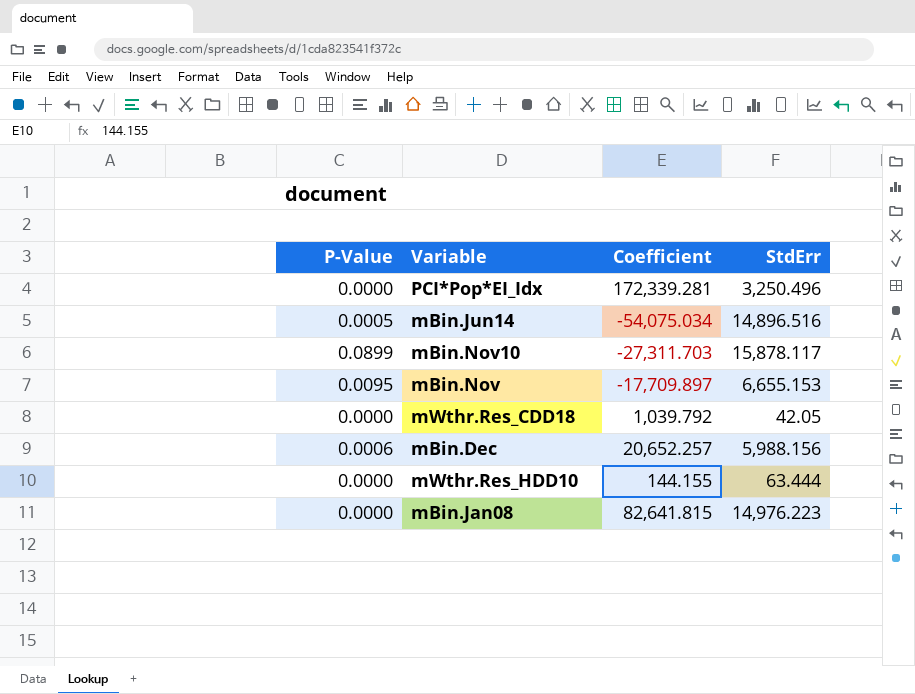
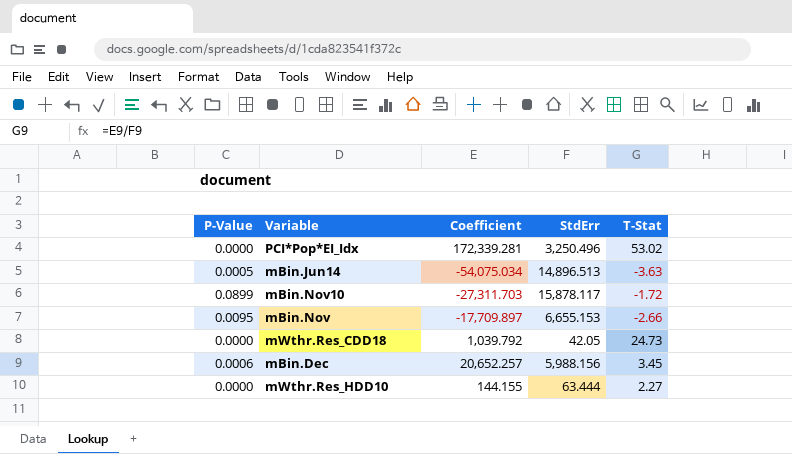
column T-Stat | formula: none -> [Coefficient] / [StdErr]
row mBin.Jan08: 0.0000 | 82,641.815 | 14,976.223 -> none
mBin.Jun14 | StdErr: 14,896.516 -> 14,896.513

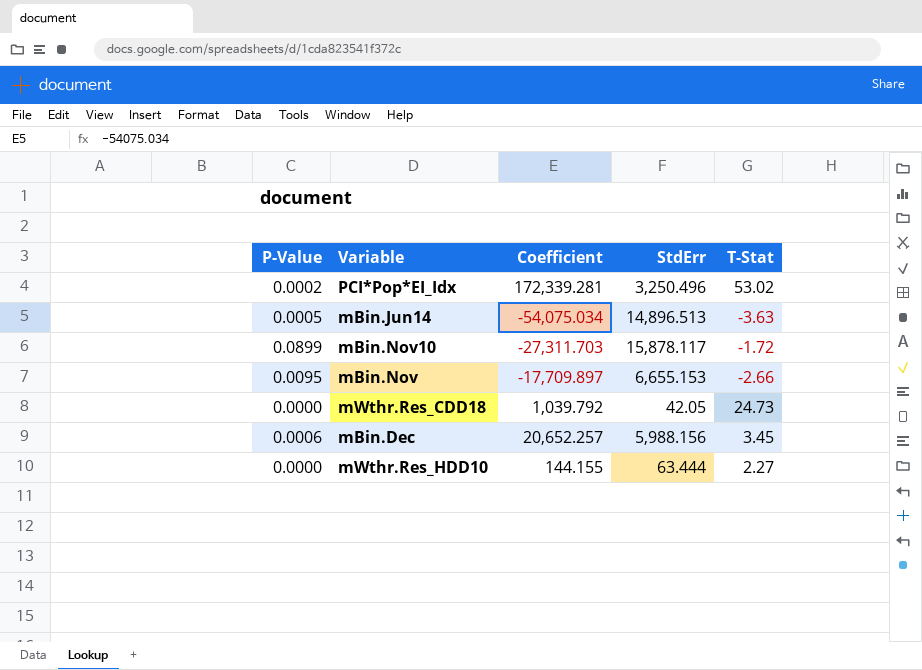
PCI*Pop*EI_Idx | P-Value: 0.0000 -> 0.0002

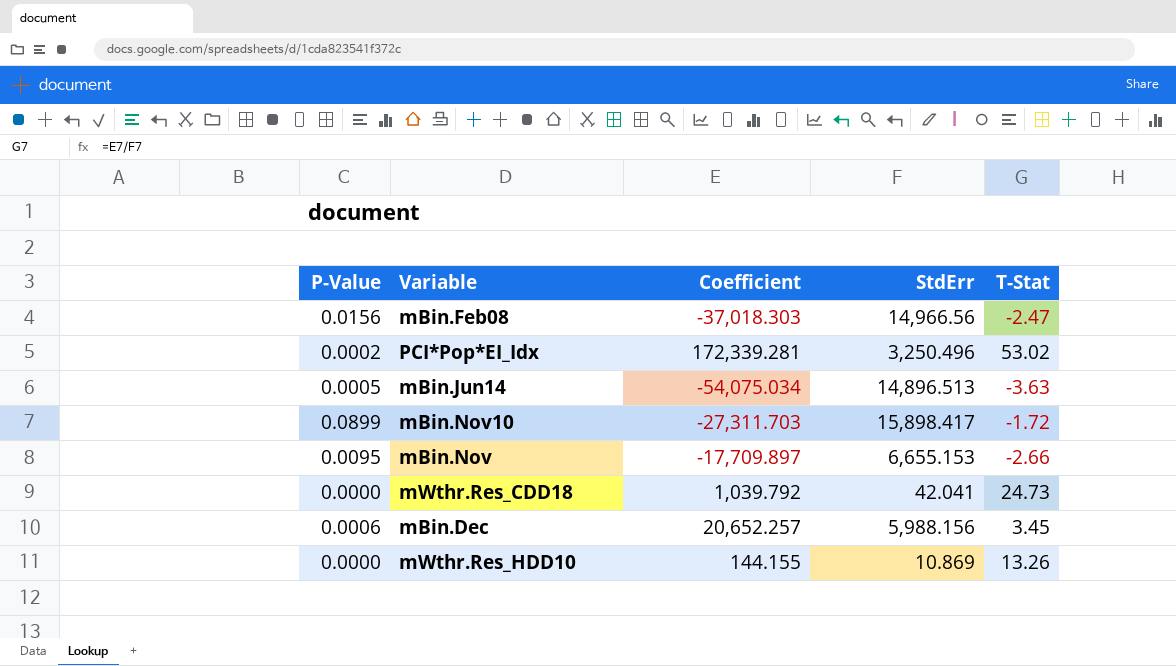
row mBin.Feb08: none -> 0.0156 | -37,018.303 | 14,966.56 | -2.47
mBin.Nov10 | StdErr: 15,878.117 -> 15,898.417
mWthr.Res_CDD18 | StdErr: 42.05 -> 42.041
mWthr.Res_HDD10 | StdErr: 63.444 -> 10.869
mWthr.Res_HDD10 | T-Stat: 2.27 -> 13.26

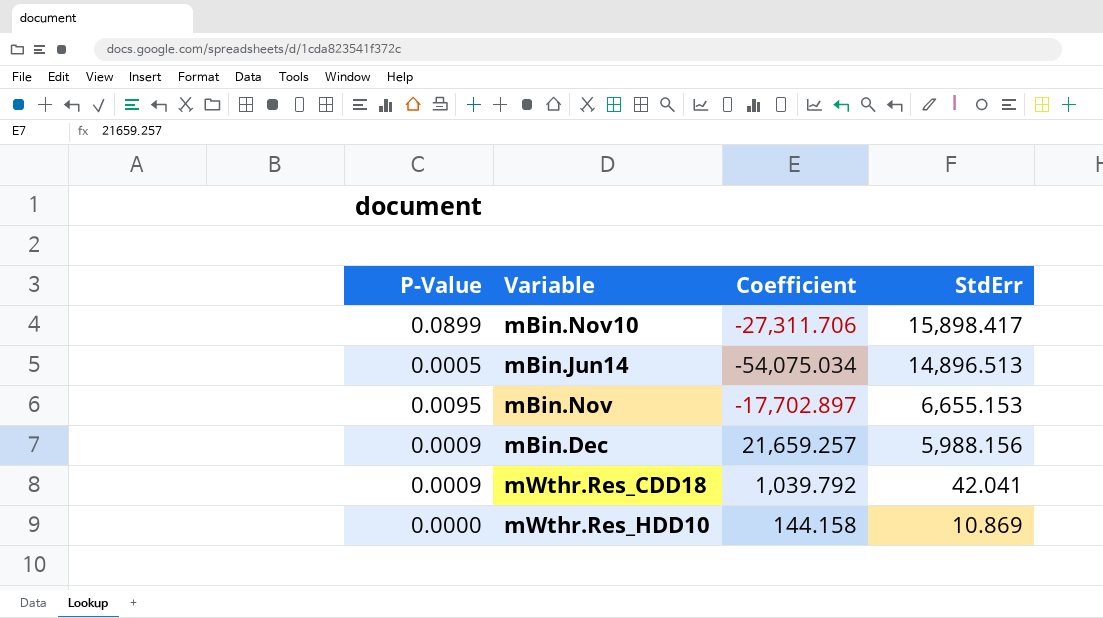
row order: none -> StdErr descending
column T-Stat | formula: [Coefficient] / [StdErr] -> none
row mBin.Feb08: 0.0156 | -37,018.303 | 14,966.56 | -2.47 -> none
row PCI*Pop*EI_Idx: 0.0002 | 172,339.281 | 3,250.496 | 53.02 -> none
mBin.Nov10 | Coefficient: -27,311.703 -> -27,311.706
mBin.Nov | Coefficient: -17,709.897 -> -17,702.897
mBin.Dec | P-Value: 0.0006 -> 0.0009
mBin.Dec | Coefficient: 20,652.257 -> 21,659.257
mWthr.Res_CDD18 | P-Value: 0.0000 -> 0.0009
mWthr.Res_HDD10 | Coefficient: 144.155 -> 144.158

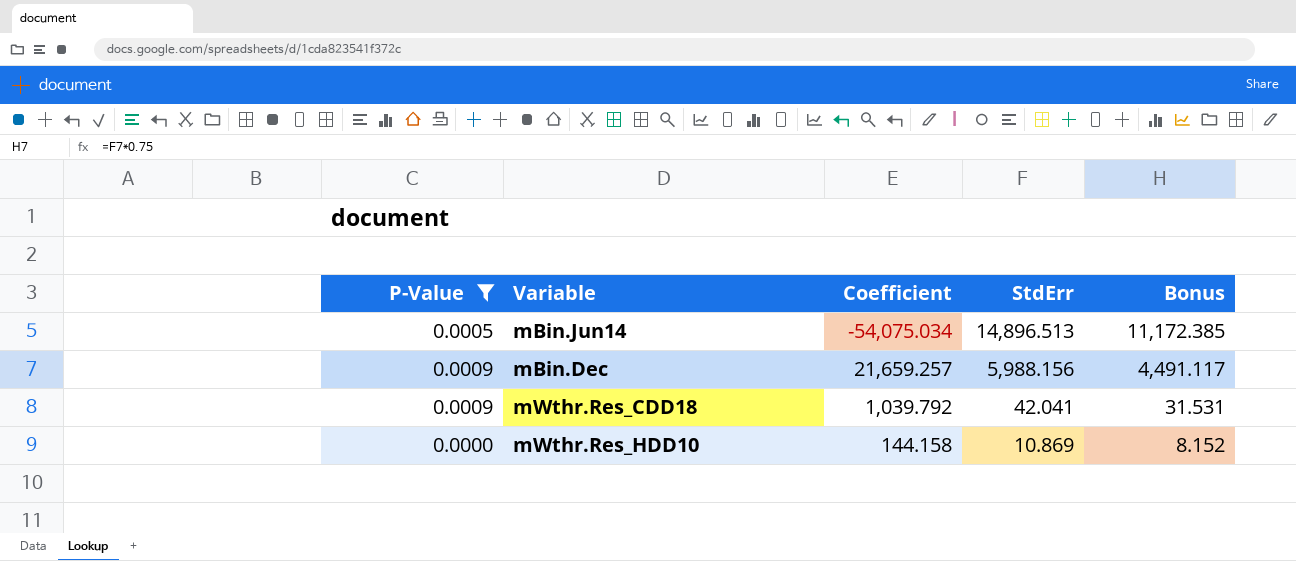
filter: none -> P-Value <= 0.0009
column Bonus | formula: none -> [StdErr] * 0.75

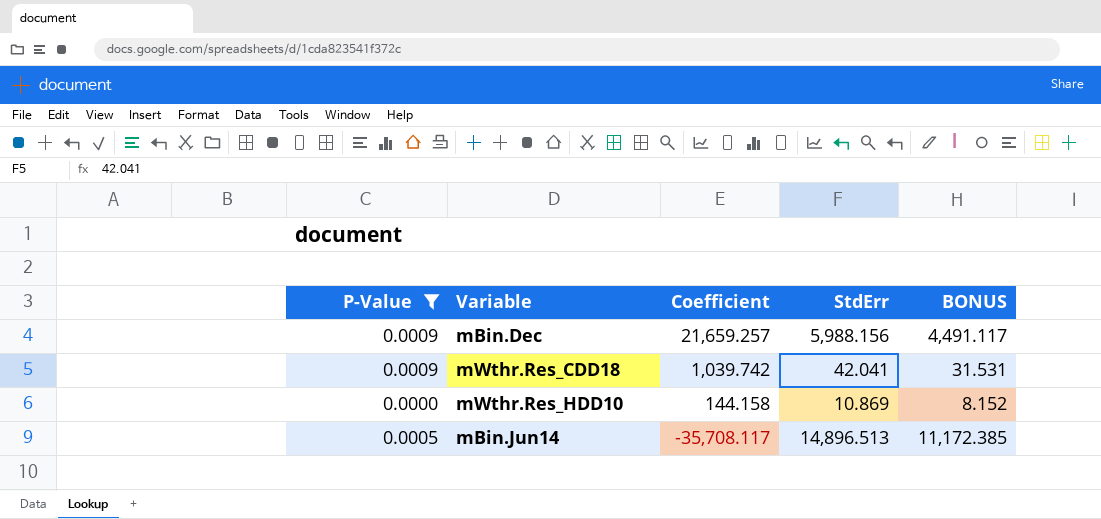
row order: StdErr descending -> Coefficient descending
column name: Bonus -> BONUS
mWthr.Res_CDD18 | Coefficient: 1,039.792 -> 1,039.742
mBin.Jun14 | Coefficient: -54,075.034 -> -35,708.117

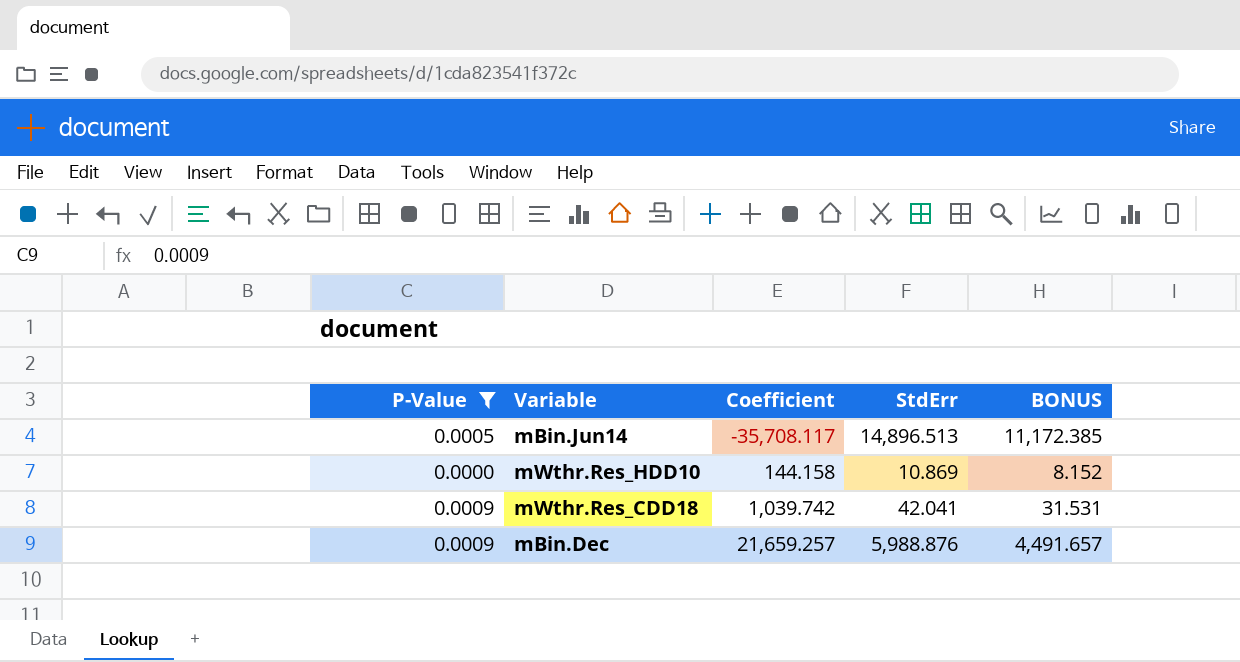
row order: Coefficient descending -> Coefficient ascending
mBin.Dec | StdErr: 5,988.156 -> 5,988.876
mBin.Dec | BONUS: 4,491.117 -> 4,491.657

